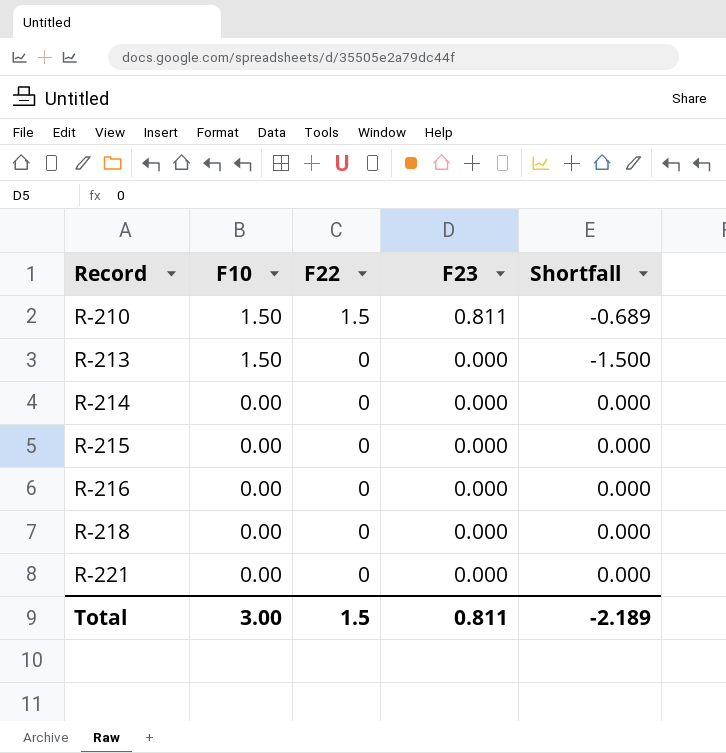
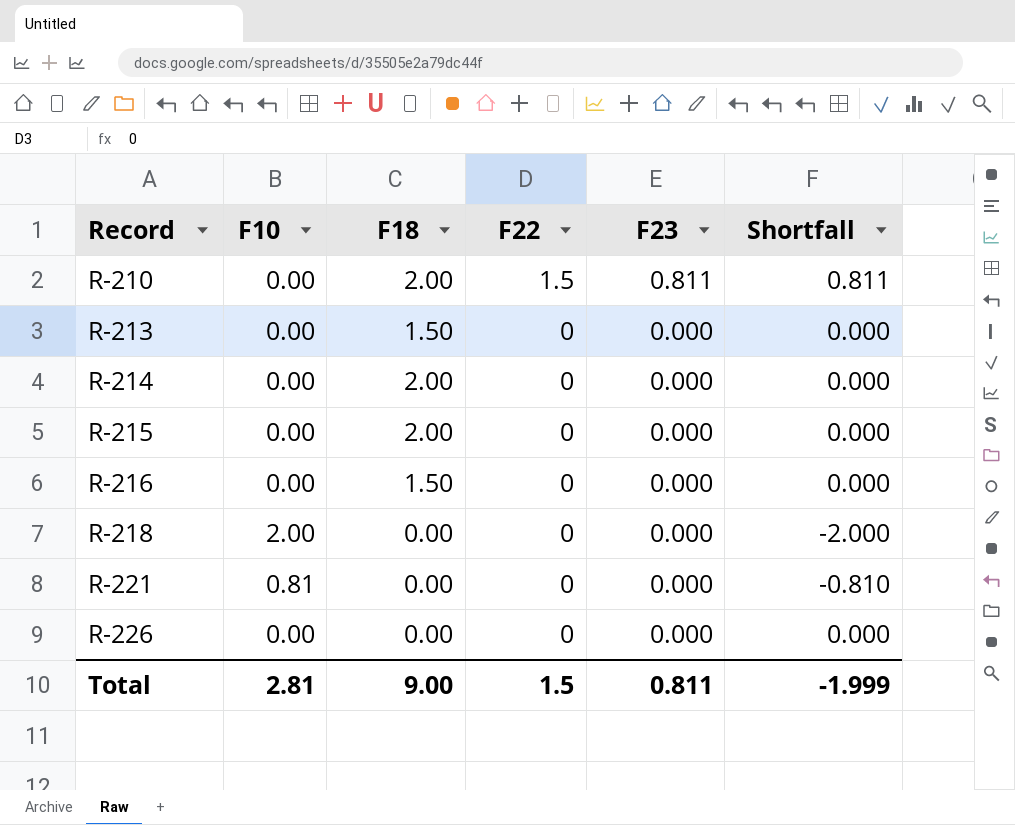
column F18 | position: none -> 3
R-210 | F10: 1.50 -> 0.00
R-210 | Shortfall: -0.689 -> 0.811
R-213 | F10: 1.50 -> 0.00
R-213 | Shortfall: -1.500 -> 0.000
R-218 | F10: 0.00 -> 2.00
R-218 | Shortfall: 0.000 -> -2.000
R-221 | F10: 0.00 -> 0.81
R-221 | Shortfall: 0.000 -> -0.810
row R-226: none -> 0.00 | 0.00 | 0 | 0.000 | 0.000
Total | F10: 3.00 -> 2.81
Total | Shortfall: -2.189 -> -1.999

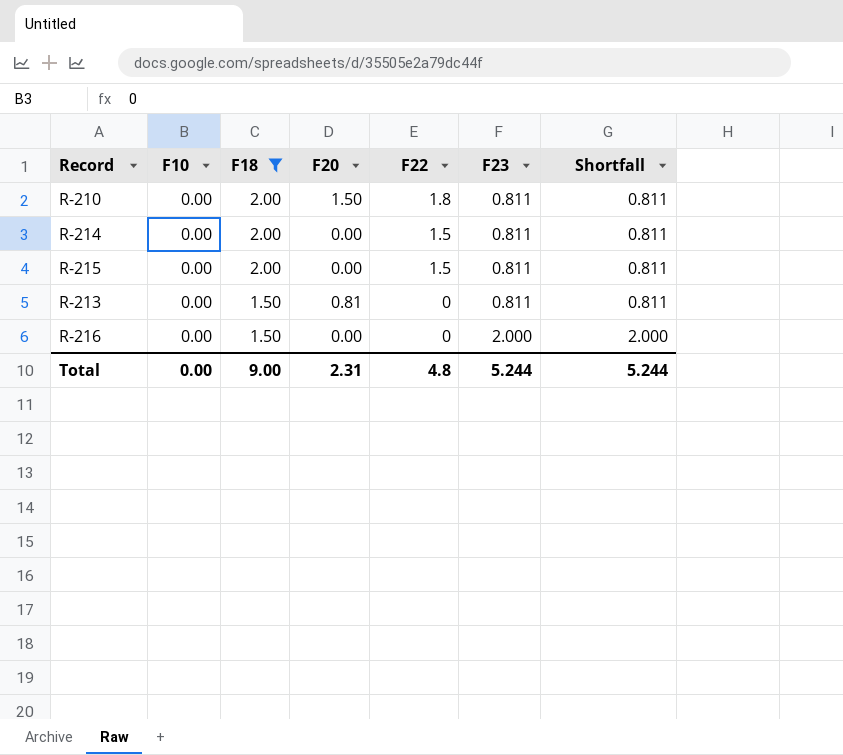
filter: none -> F18 != 0.00
row order: Record ascending -> F18 descending
column F20 | position: none -> 4
R-210 | F22: 1.5 -> 1.8
R-214 | F22: 0 -> 1.5
R-214 | F23: 0.000 -> 0.811
R-214 | Shortfall: 0.000 -> 0.811
R-215 | F22: 0 -> 1.5
R-215 | F23: 0.000 -> 0.811
R-215 | Shortfall: 0.000 -> 0.811
R-213 | F23: 0.000 -> 0.811
R-213 | Shortfall: 0.000 -> 0.811
R-216 | F23: 0.000 -> 2.000
R-216 | Shortfall: 0.000 -> 2.000
Total | F10: 2.81 -> 0.00
Total | F22: 1.5 -> 4.8
Total | F23: 0.811 -> 5.244
Total | Shortfall: -1.999 -> 5.244

